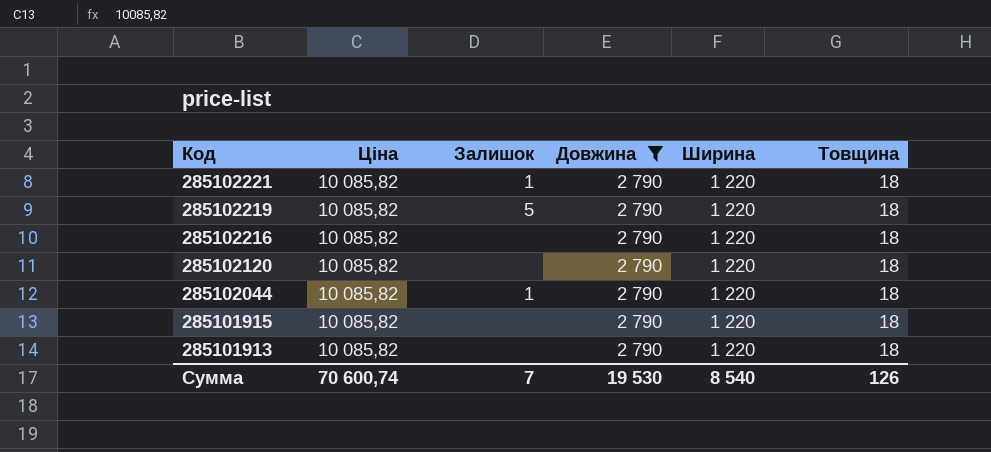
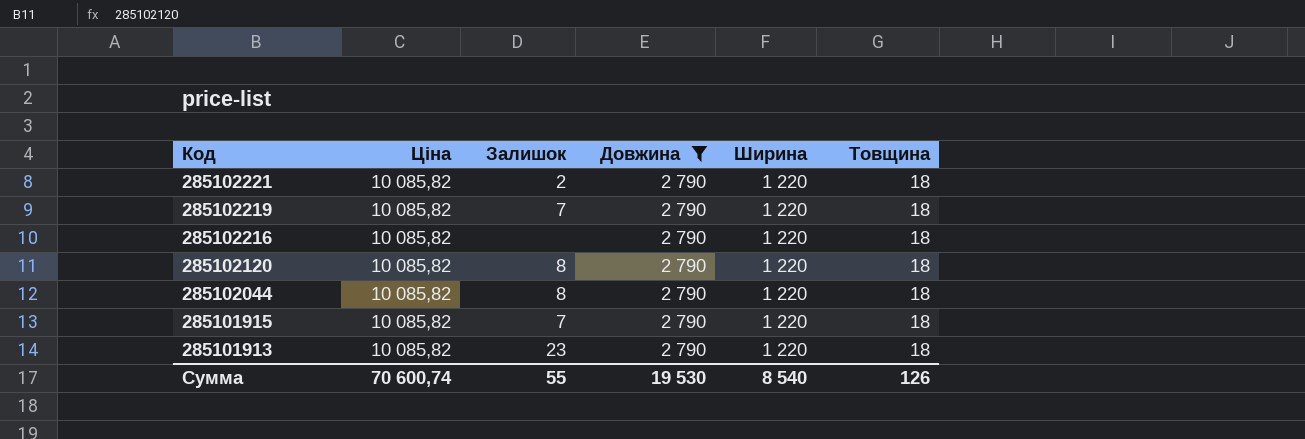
285102221 | Залишок: 1 -> 2
285102219 | Залишок: 5 -> 7
285102120 | Залишок: none -> 8
285102044 | Залишок: 1 -> 8
285101915 | Залишок: none -> 7
285101913 | Залишок: none -> 23
Сумма | Залишок: 7 -> 55

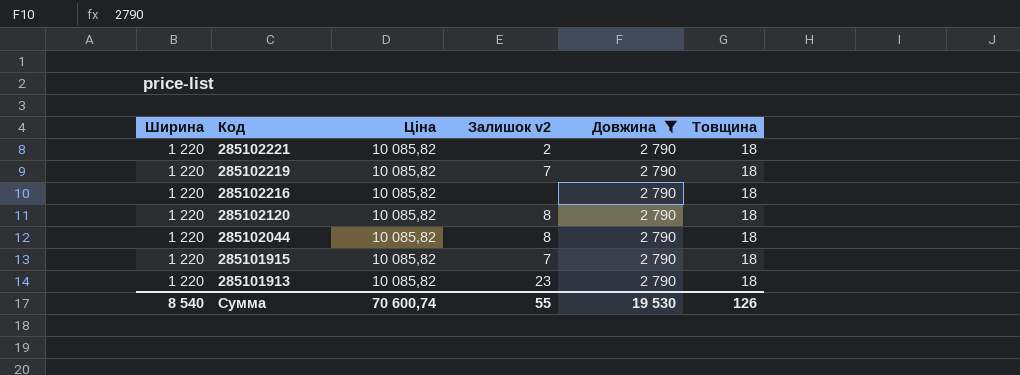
column Ширина | position: 5 -> 1
column name: Залишок -> Залишок v2

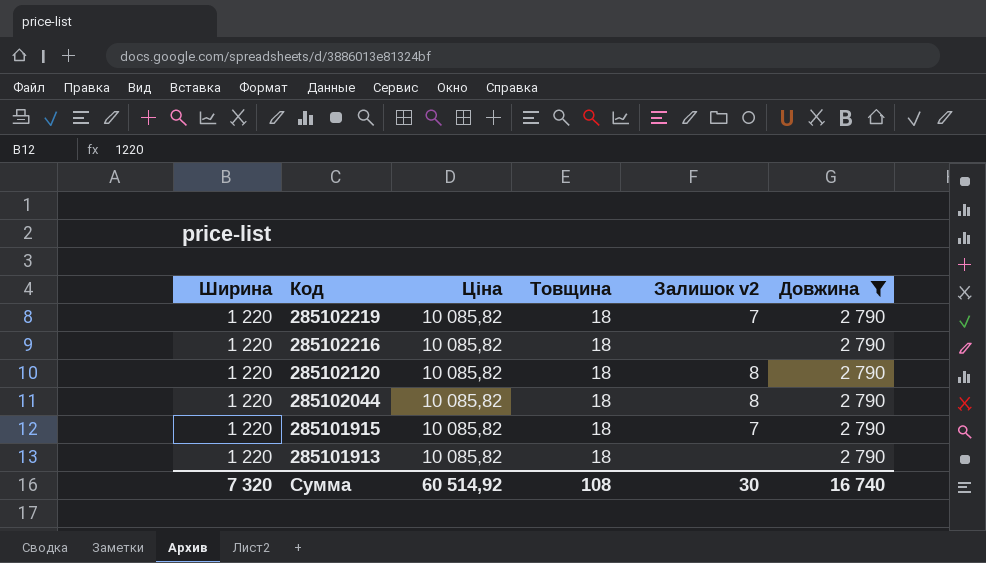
column Товщина | position: 6 -> 4
row 285102221: 1 220 | 10 085,82 | 2 | 2 790 | 18 -> none
285101913 | Залишок v2: 23 -> none
Сумма | Ширина: 8 540 -> 7 320
Сумма | Ціна: 70 600,74 -> 60 514,92
Сумма | Товщина: 126 -> 108
Сумма | Залишок v2: 55 -> 30
Сумма | Довжина: 19 530 -> 16 740

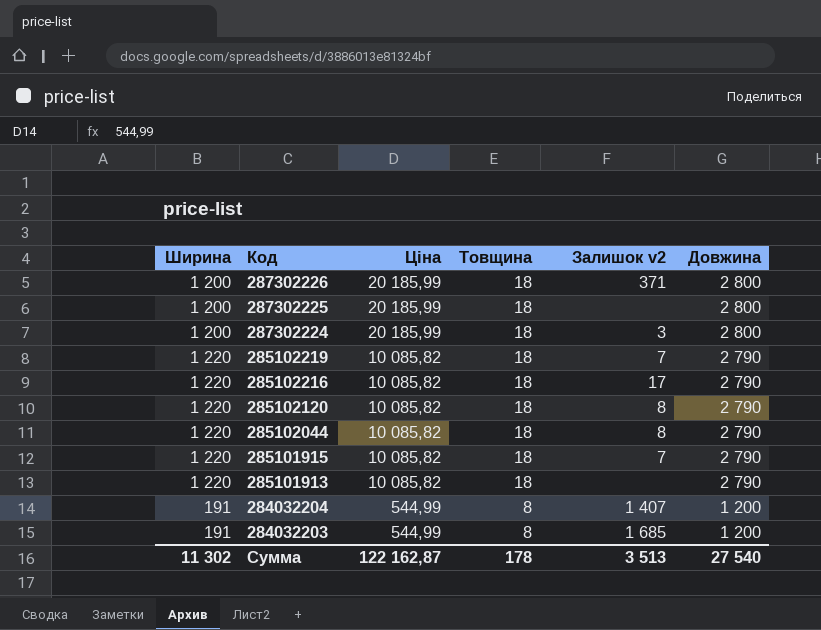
filter: Довжина = 2 790 -> none
285102216 | Залишок v2: none -> 17
Сумма | Ширина: 7 320 -> 11 302
Сумма | Ціна: 60 514,92 -> 122 162,87
Сумма | Товщина: 108 -> 178
Сумма | Залишок v2: 30 -> 3 513
Сумма | Довжина: 16 740 -> 27 540

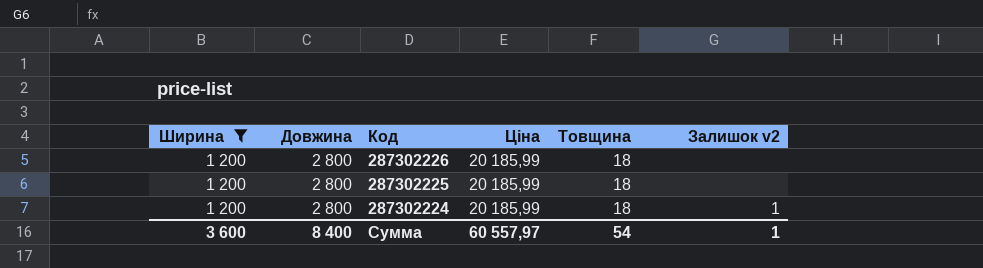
filter: none -> Ширина = 1 200
column Довжина | position: 6 -> 2
287302226 | Залишок v2: 371 -> none
287302224 | Залишок v2: 3 -> 1
Сумма | Ширина: 11 302 -> 3 600
Сумма | Довжина: 27 540 -> 8 400
Сумма | Ціна: 122 162,87 -> 60 557,97
Сумма | Товщина: 178 -> 54
Сумма | Залишок v2: 3 513 -> 1

